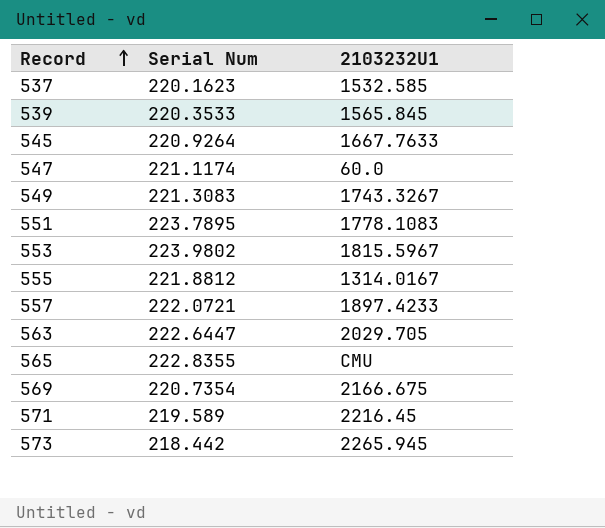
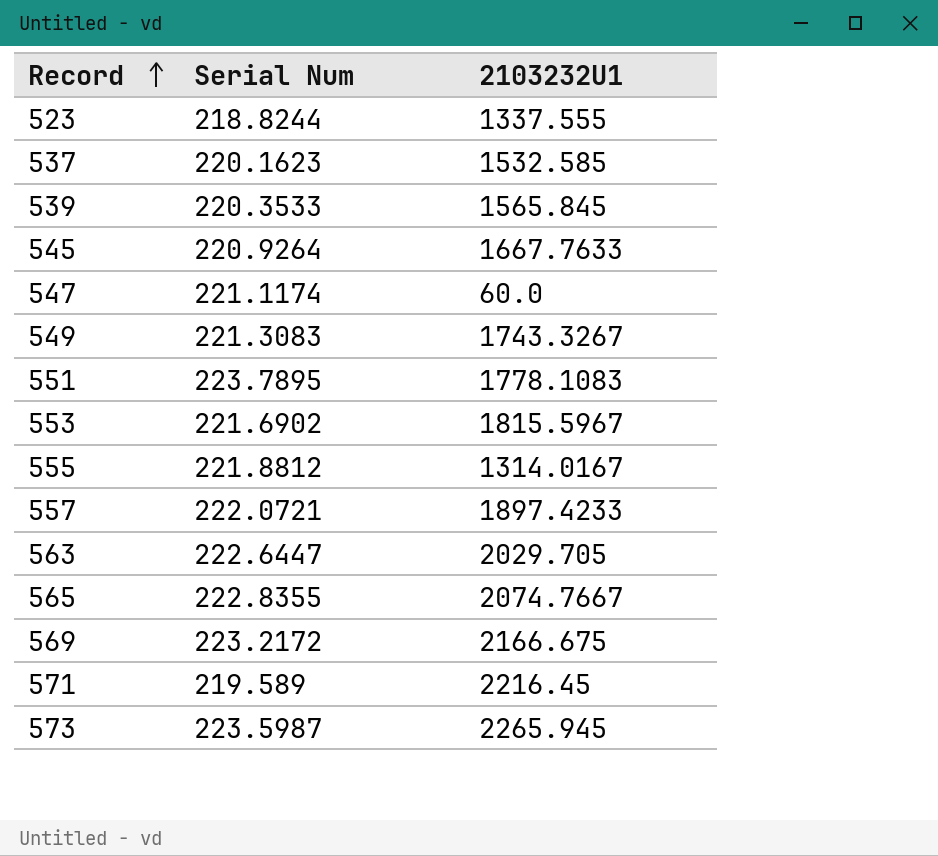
row 523: none -> 218.8244 | 1337.555
553 | Serial Num: 223.9802 -> 221.6902
565 | 2103232U1: CMU -> 2074.7667
569 | Serial Num: 220.7354 -> 223.2172
573 | Serial Num: 218.442 -> 223.5987

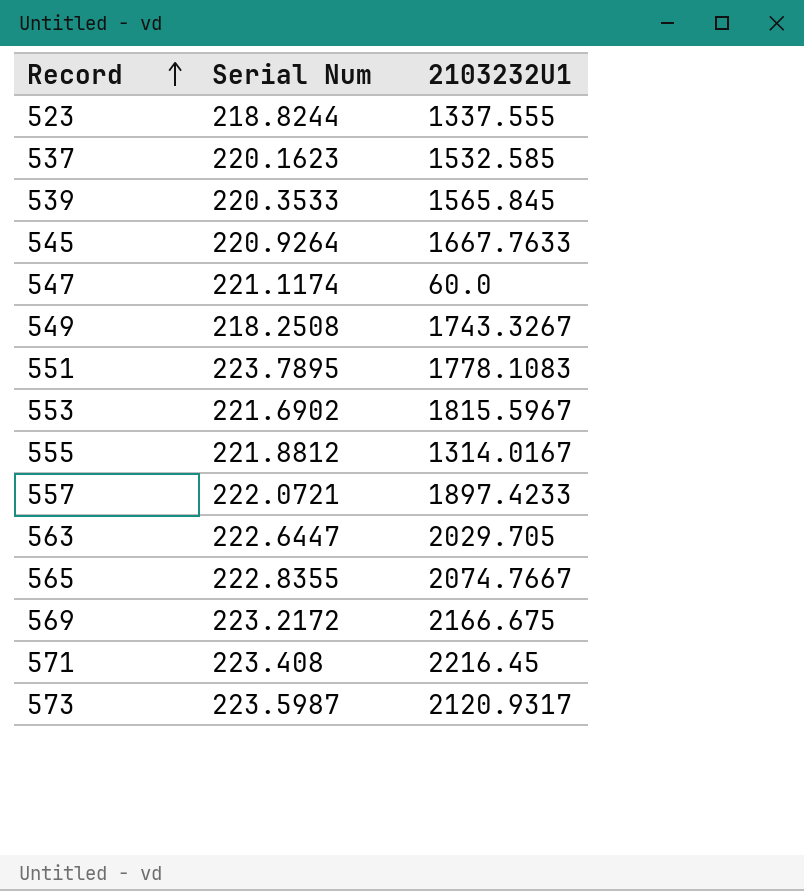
549 | Serial Num: 221.3083 -> 218.2508
571 | Serial Num: 219.589 -> 223.408
573 | 2103232U1: 2265.945 -> 2120.9317

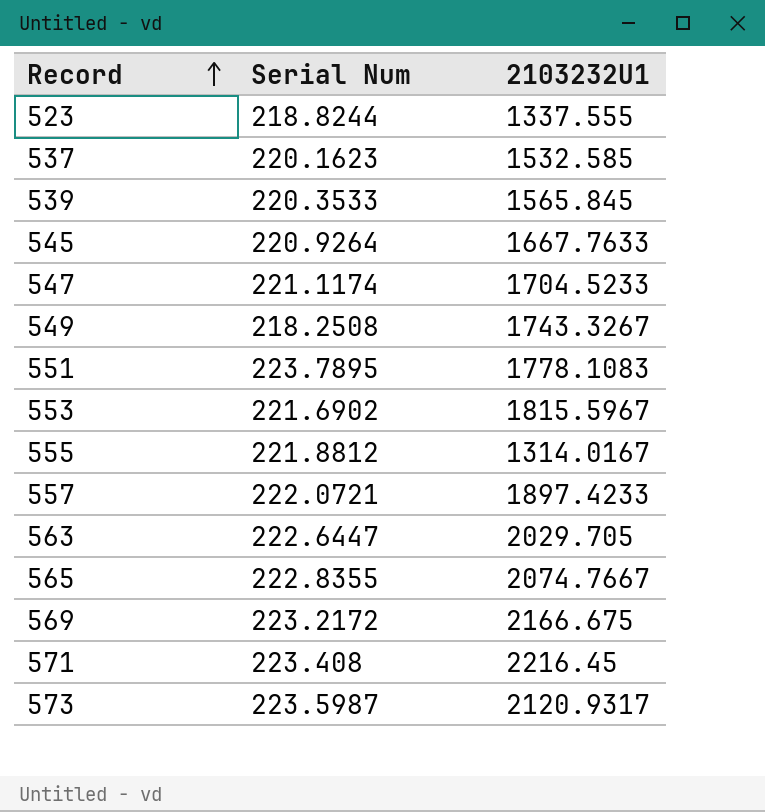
547 | 2103232U1: 60.0 -> 1704.5233

